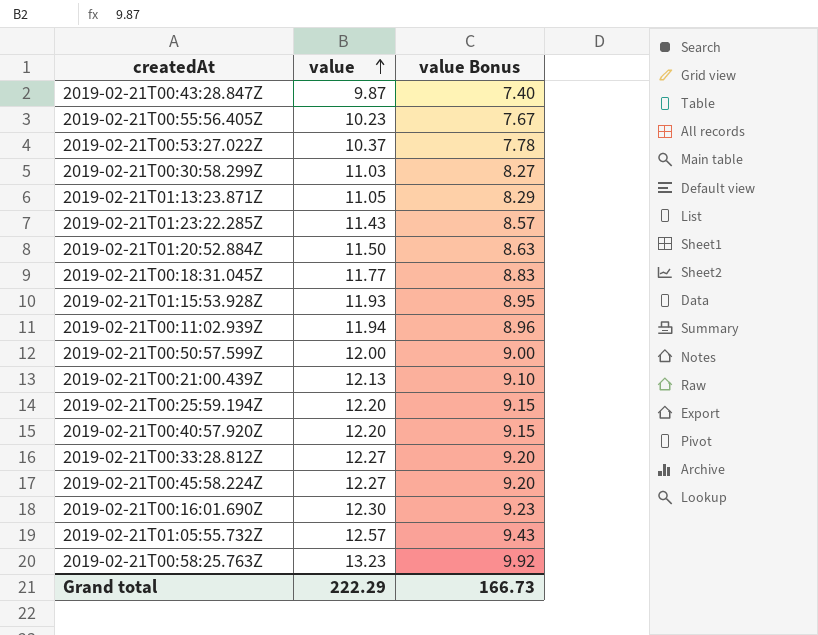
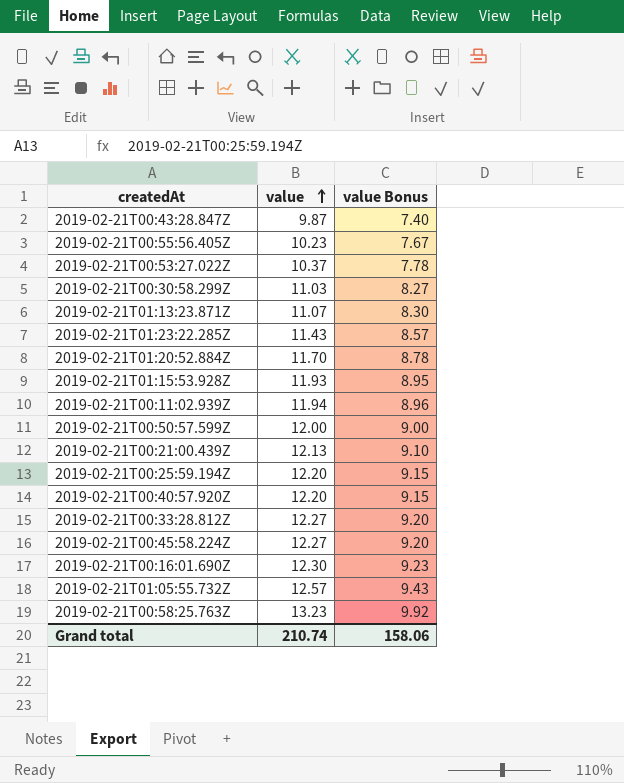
row 2019-02-21T00:18:31.045Z: 11.77 | 8.83 -> none
2019-02-21T01:13:23.871Z | value: 11.05 -> 11.07
2019-02-21T01:13:23.871Z | value Bonus: 8.29 -> 8.30
2019-02-21T01:20:52.884Z | value: 11.50 -> 11.70
2019-02-21T01:20:52.884Z | value Bonus: 8.63 -> 8.78
Grand total | value: 222.29 -> 210.74
Grand total | value Bonus: 166.73 -> 158.06

